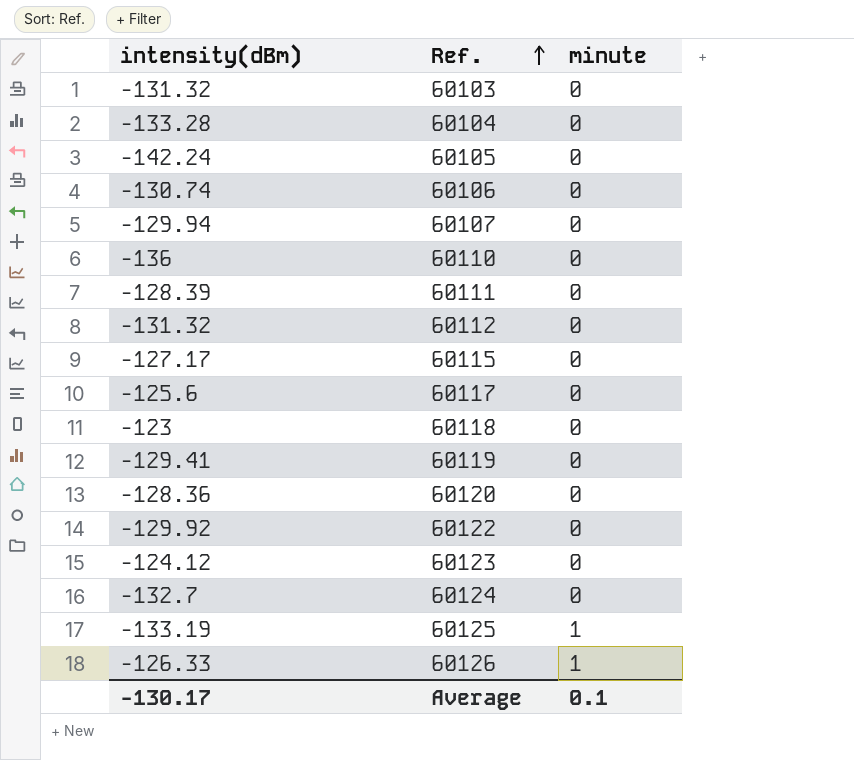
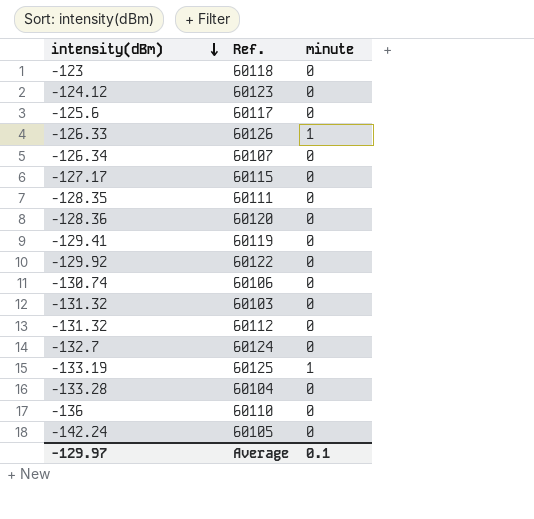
row order: Ref. ascending -> intensity(dBm) descending
60107 | intensity(dBm): -129.94 -> -126.34
60111 | intensity(dBm): -128.39 -> -128.35
Average | intensity(dBm): -130.17 -> -129.97

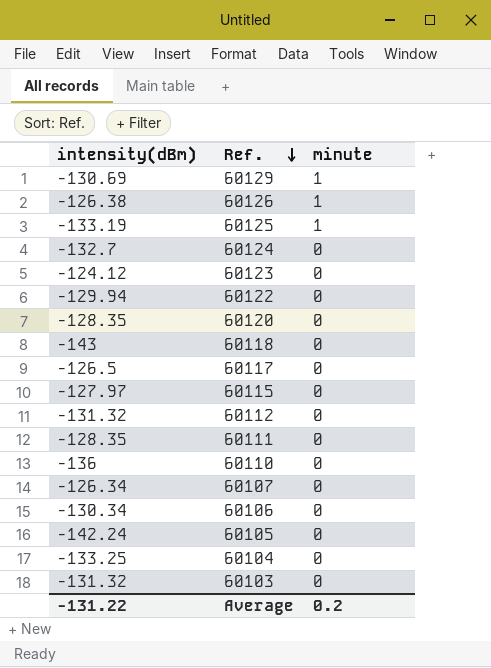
row order: intensity(dBm) descending -> Ref. descending
row 60119: -129.41 | 0 -> none
row 60129: none -> -130.69 | 1
60126 | intensity(dBm): -126.33 -> -126.38
60122 | intensity(dBm): -129.92 -> -129.94
60120 | intensity(dBm): -128.36 -> -128.35
60118 | intensity(dBm): -123 -> -143
60117 | intensity(dBm): -125.6 -> -126.5
60115 | intensity(dBm): -127.17 -> -127.97
60106 | intensity(dBm): -130.74 -> -130.34
60104 | intensity(dBm): -133.28 -> -133.25
Average | intensity(dBm): -129.97 -> -131.22
Average | minute: 0.1 -> 0.2

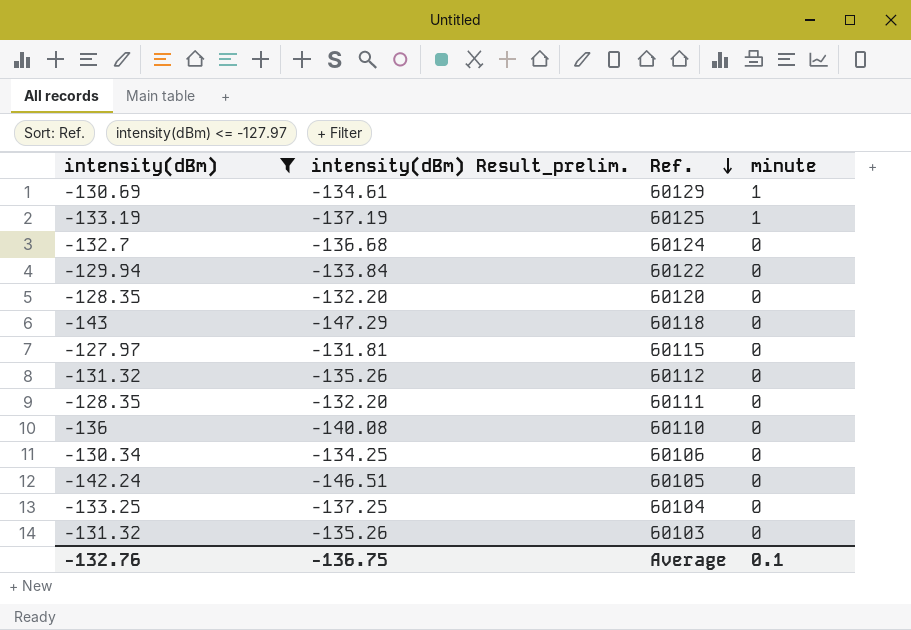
filter: none -> intensity(dBm) <= -127.97
column intensity(dBm) Result_prelim. | formula: none -> [intensity(dBm)] * 1.03
Average | intensity(dBm): -131.22 -> -132.76
Average | minute: 0.2 -> 0.1

